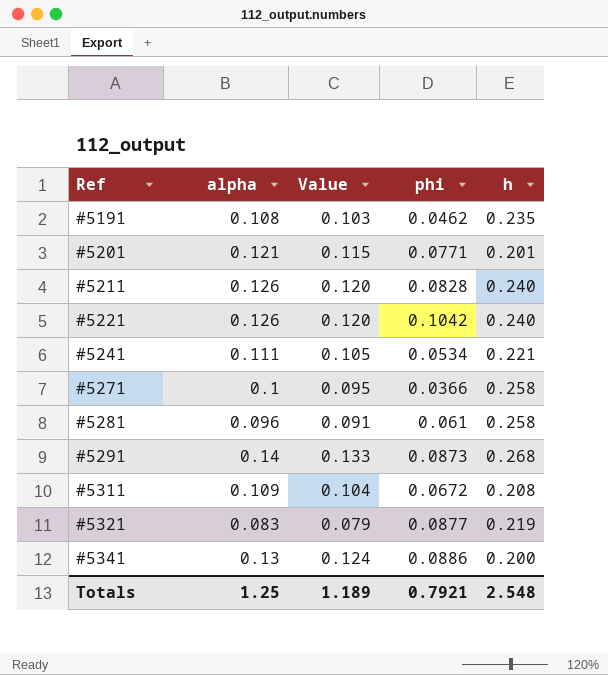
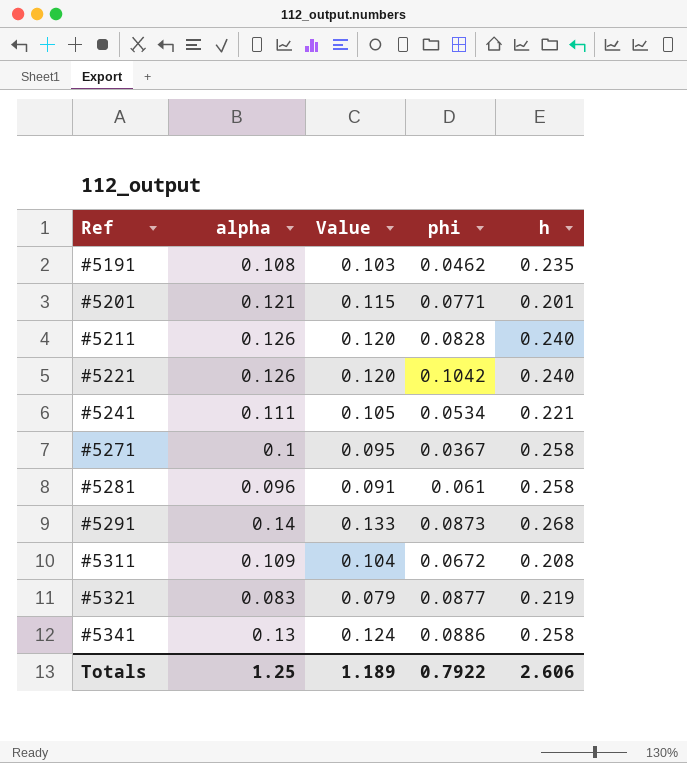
#5271 | phi: 0.0366 -> 0.0367
#5341 | h: 0.200 -> 0.258
Totals | phi: 0.7921 -> 0.7922
Totals | h: 2.548 -> 2.606

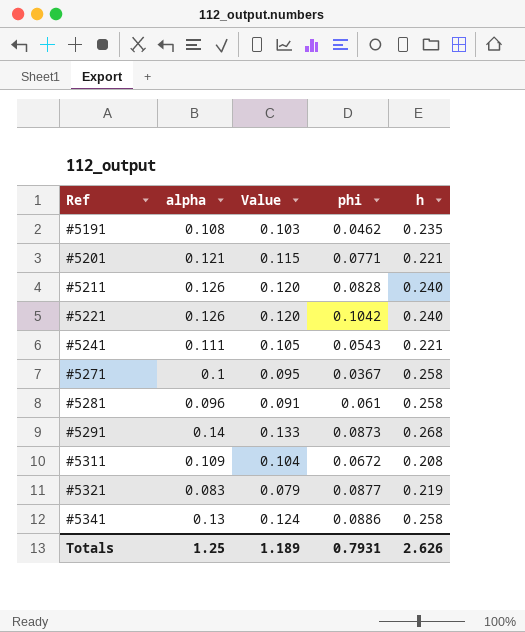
#5201 | h: 0.201 -> 0.221
#5241 | phi: 0.0534 -> 0.0543
Totals | phi: 0.7922 -> 0.7931
Totals | h: 2.606 -> 2.626

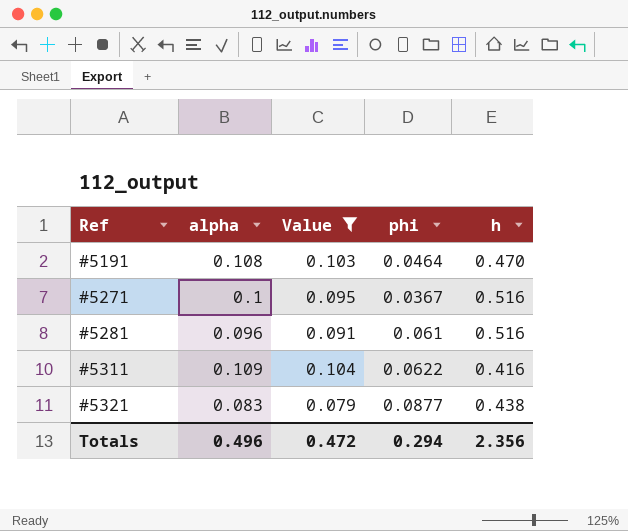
filter: none -> Value <= 0.104
#5191 | phi: 0.0462 -> 0.0464
#5191 | h: 0.235 -> 0.470
#5271 | h: 0.258 -> 0.516
#5281 | h: 0.258 -> 0.516
#5311 | phi: 0.0672 -> 0.0622
#5311 | h: 0.208 -> 0.416
#5321 | h: 0.219 -> 0.438
Totals | alpha: 1.25 -> 0.496
Totals | Value: 1.189 -> 0.472
Totals | phi: 0.7931 -> 0.294
Totals | h: 2.626 -> 2.356

